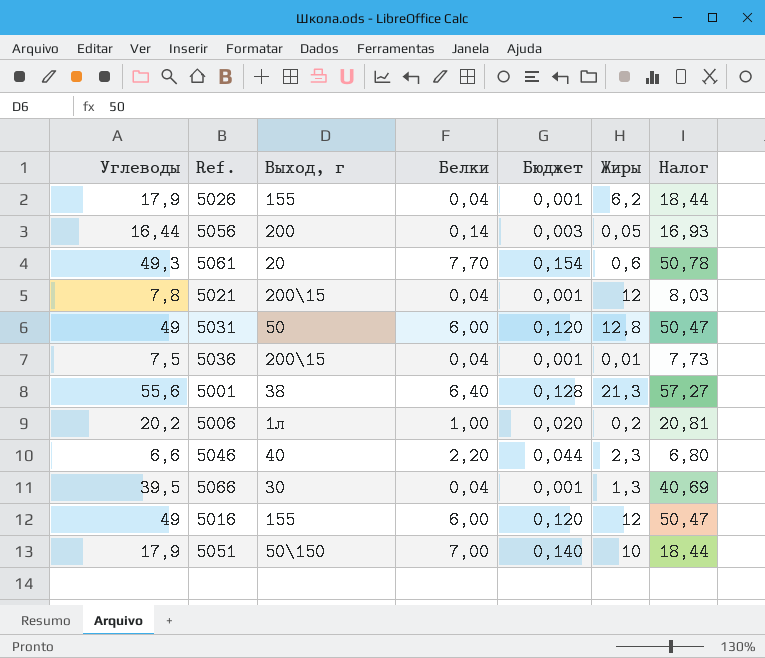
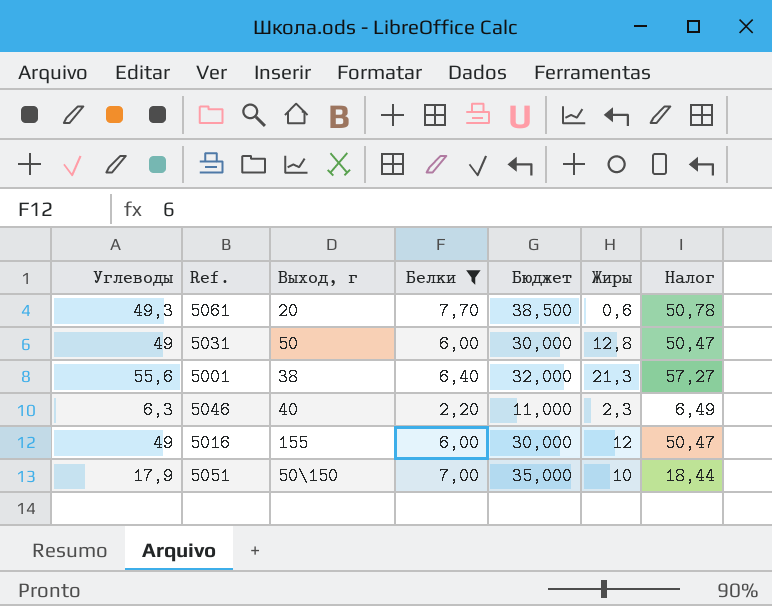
filter: none -> Белки >= 2,20
column Бюджет | formula: [Белки] * 0,02 -> [Белки] * 5
5046 | Углеводы: 6,6 -> 6,3
5046 | Налог: 6,80 -> 6,49

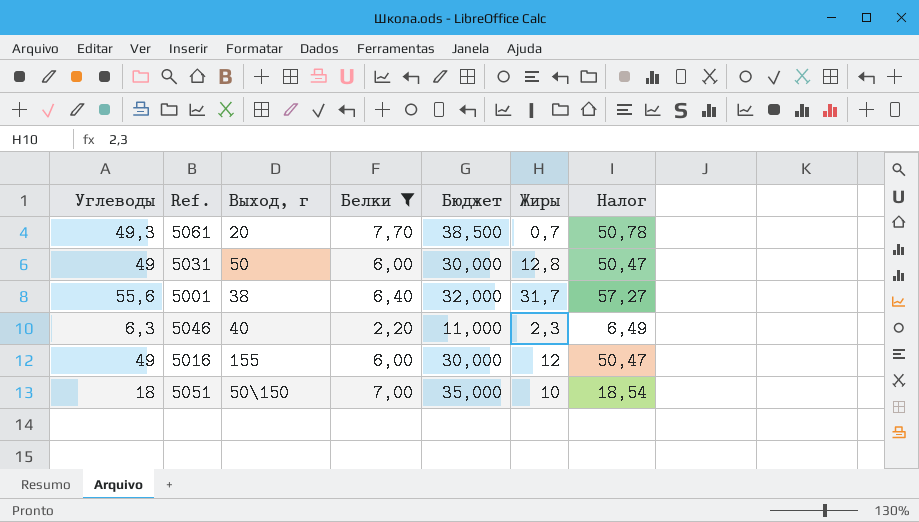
5061 | Жиры: 0,6 -> 0,7
5001 | Жиры: 21,3 -> 31,7
5051 | Углеводы: 17,9 -> 18
5051 | Налог: 18,44 -> 18,54

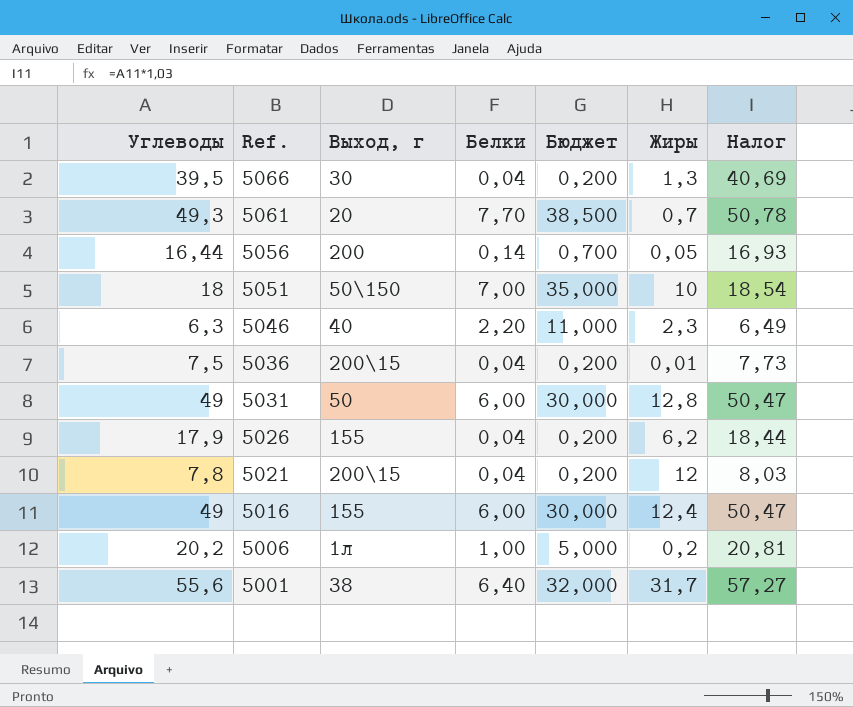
filter: Белки >= 2,20 -> none
row order: none -> Ref. descending
5016 | Жиры: 12 -> 12,4

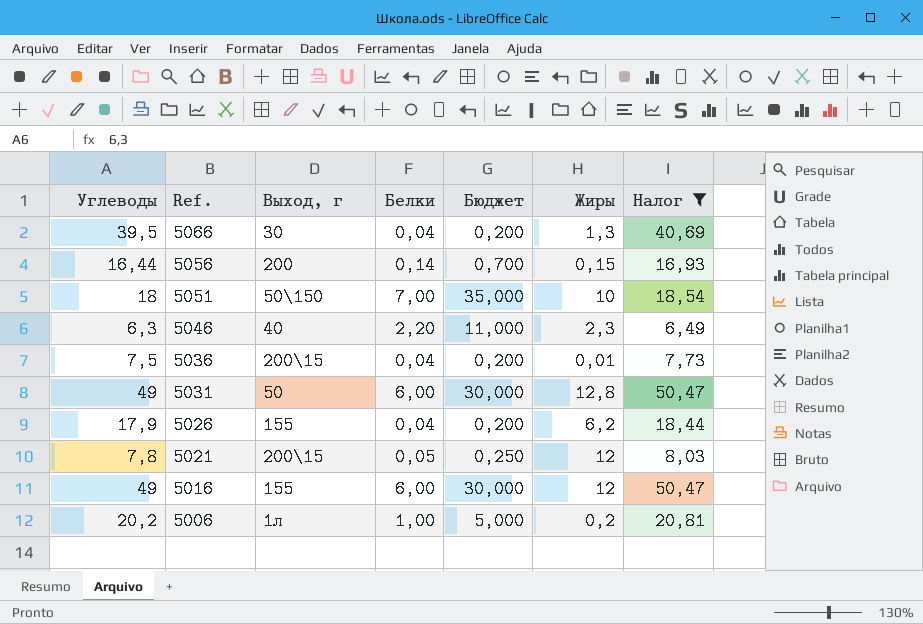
filter: none -> Налог <= 50,47
5056 | Жиры: 0,05 -> 0,15
5021 | Белки: 0,04 -> 0,05
5021 | Бюджет: 0,200 -> 0,250
5016 | Жиры: 12,4 -> 12

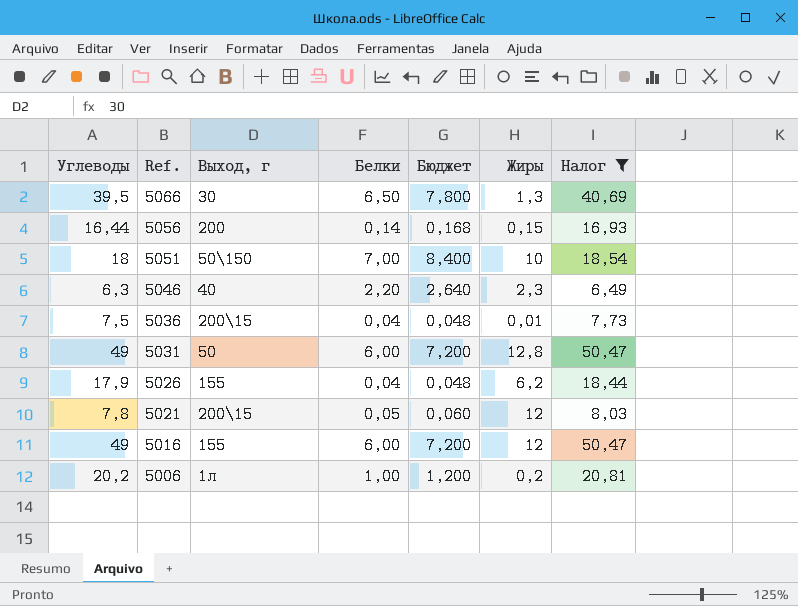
column Бюджет | formula: [Белки] * 5 -> [Белки] * 1,2
5066 | Белки: 0,04 -> 6,50

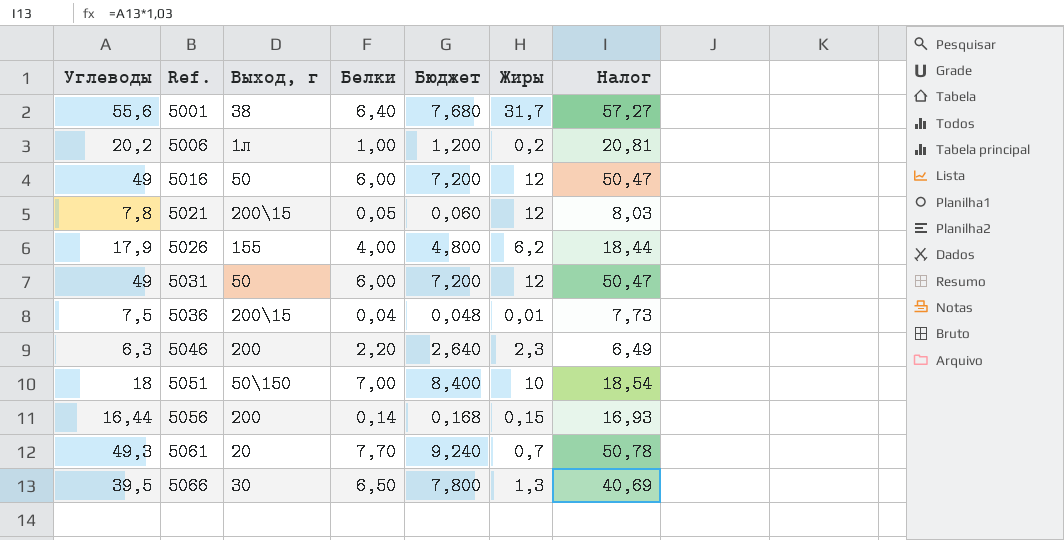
filter: Налог <= 50,47 -> none
row order: Ref. descending -> Ref. ascending
5016 | Выход, г: 155 -> 50
5026 | Белки: 0,04 -> 4,00
5026 | Бюджет: 0,048 -> 4,800
5031 | Жиры: 12,8 -> 12
5046 | Выход, г: 40 -> 200

